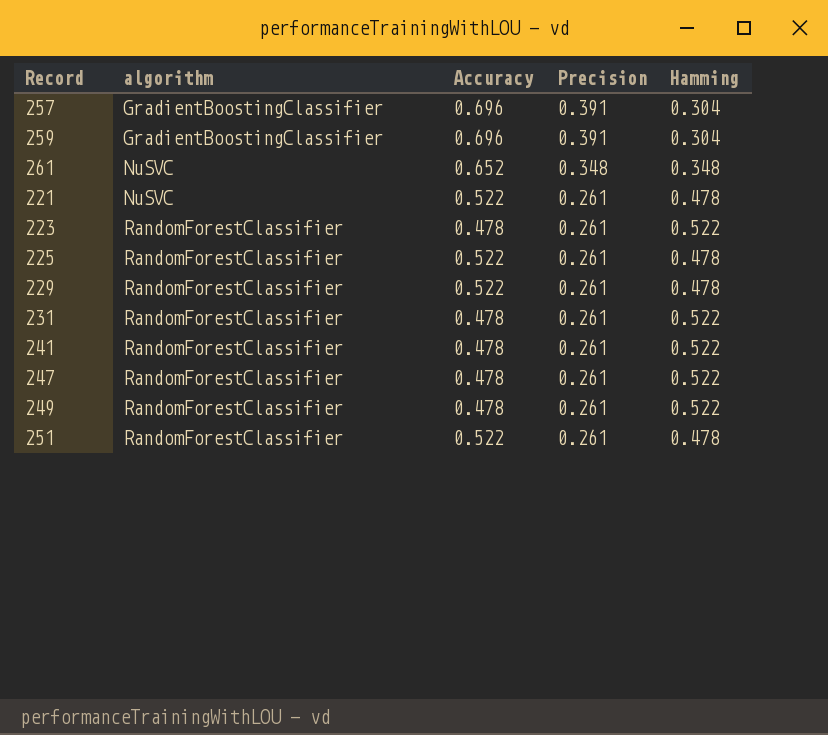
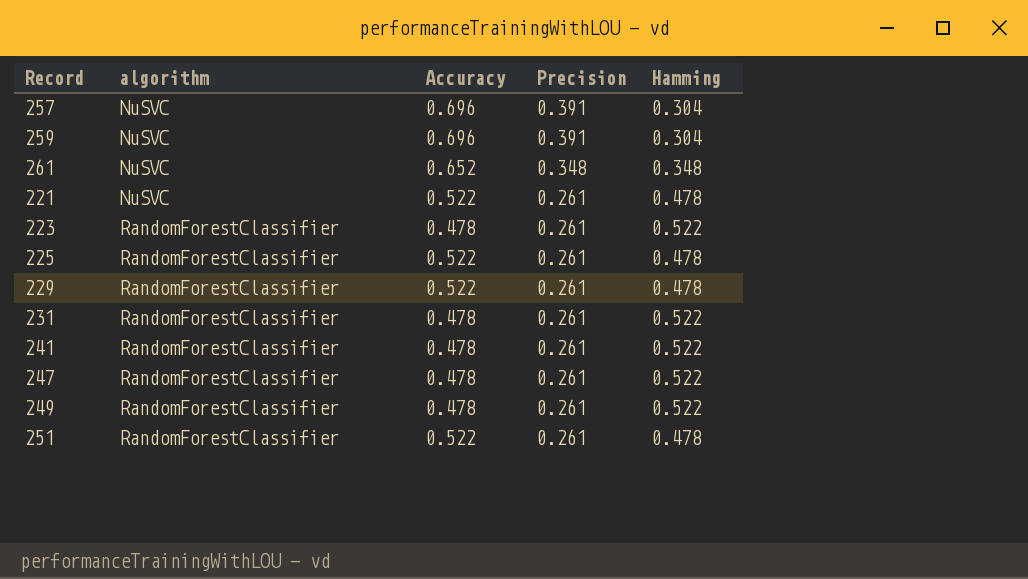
257 | algorithm: GradientBoostingClassifier -> NuSVC
259 | algorithm: GradientBoostingClassifier -> NuSVC

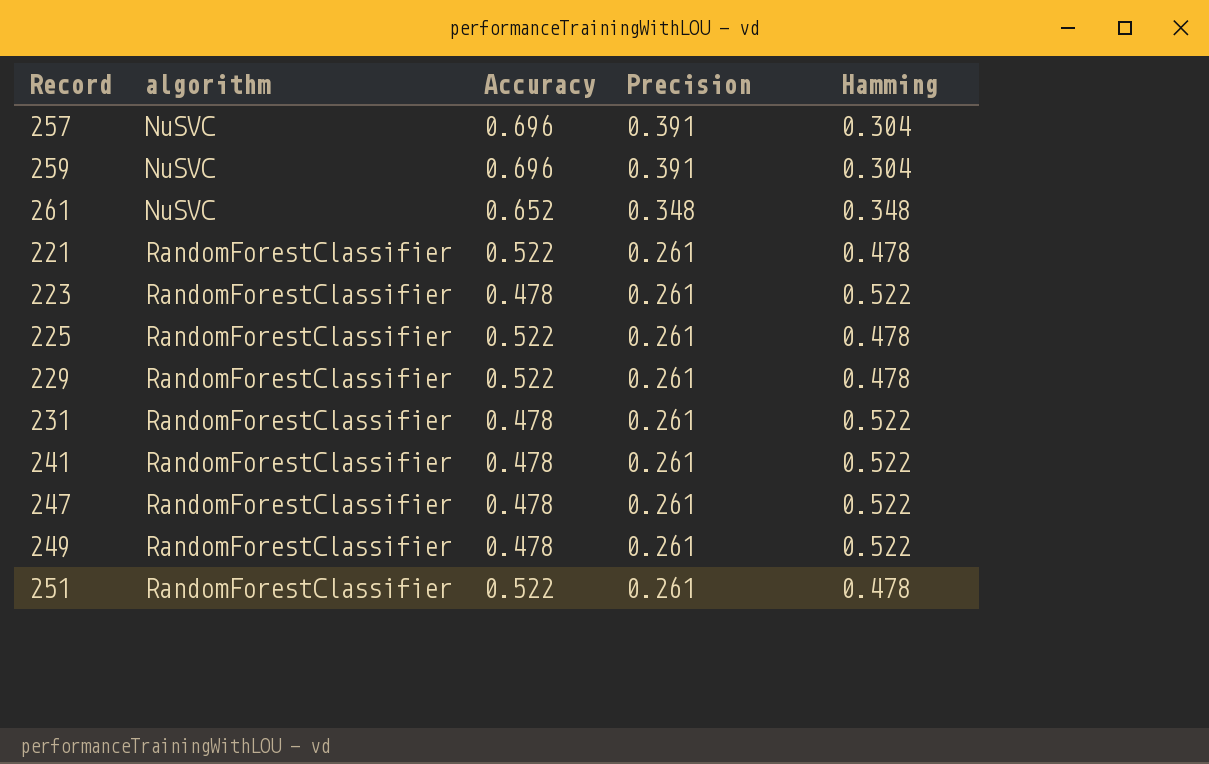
221 | algorithm: NuSVC -> RandomForestClassifier

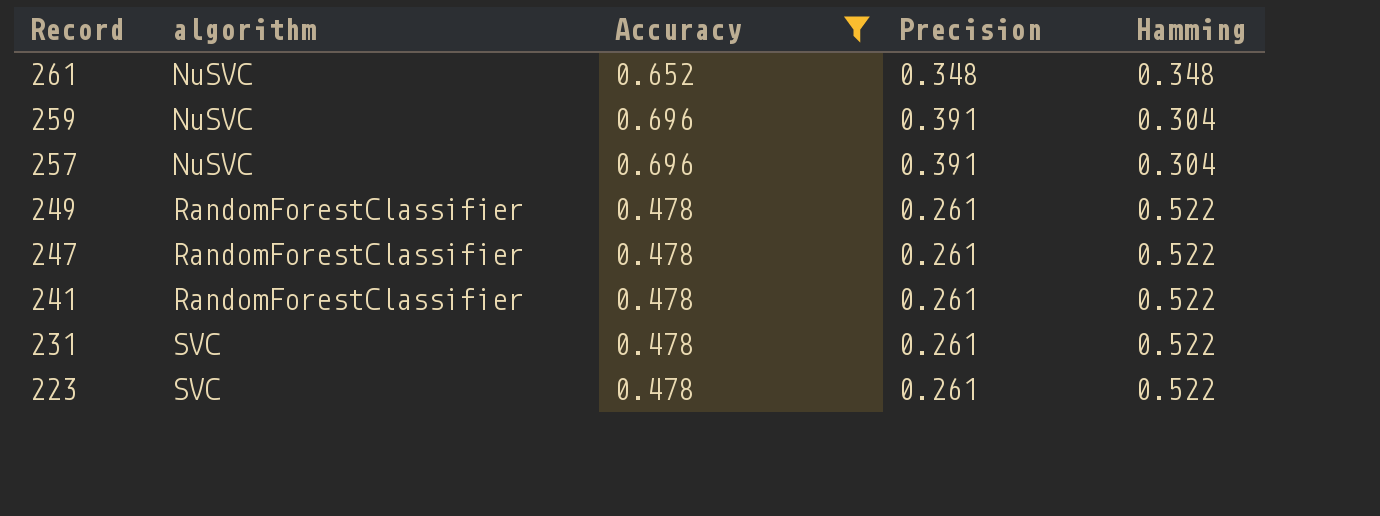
filter: none -> Accuracy != 0.522
row order: algorithm ascending -> Record descending
231 | algorithm: RandomForestClassifier -> SVC
223 | algorithm: RandomForestClassifier -> SVC

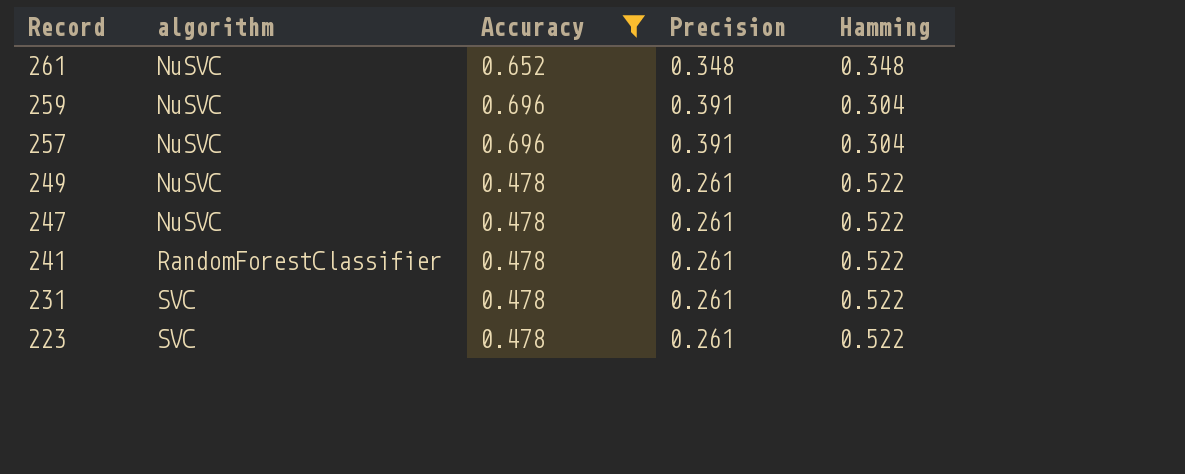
249 | algorithm: RandomForestClassifier -> NuSVC
247 | algorithm: RandomForestClassifier -> NuSVC

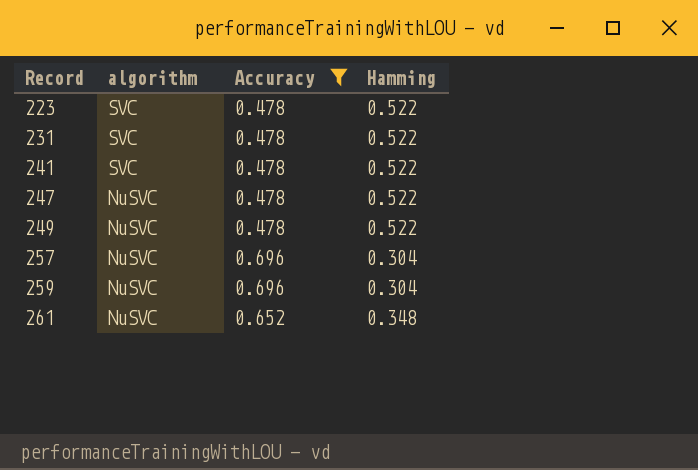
row order: Record descending -> Record ascending
column Precision | position: 4 -> none
241 | algorithm: RandomForestClassifier -> SVC

